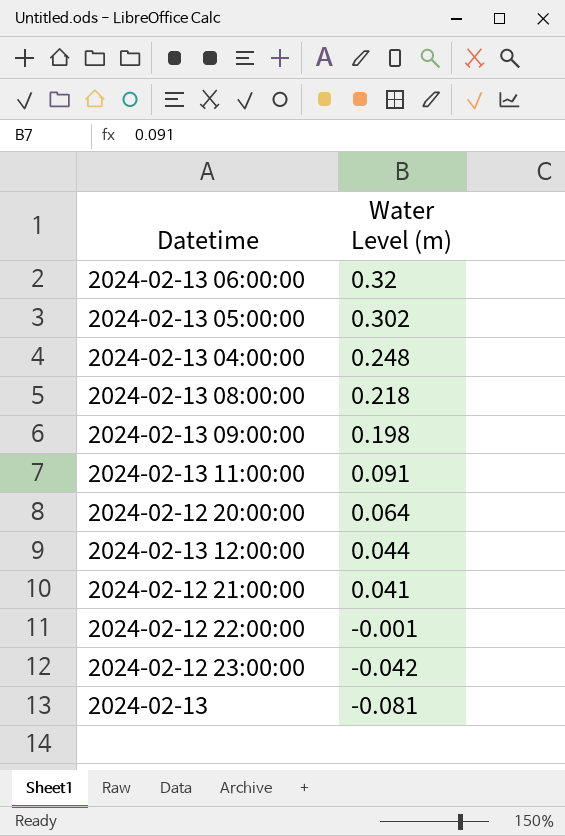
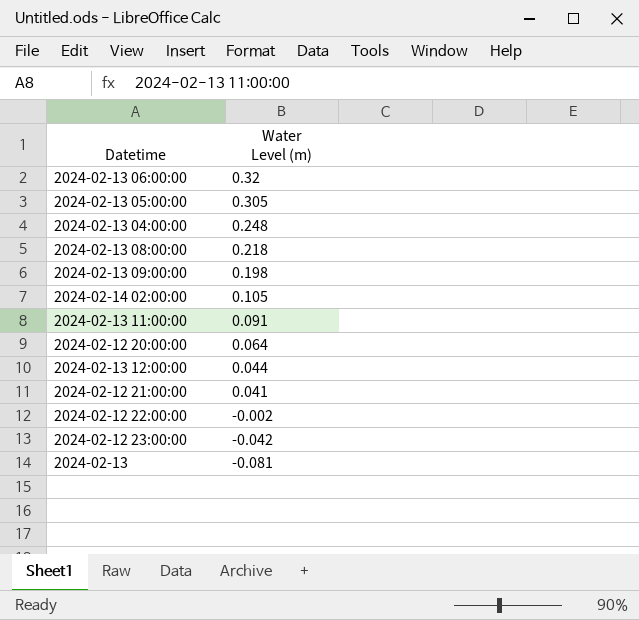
2024-02-13 05:00:00 | Water Level (m): 0.302 -> 0.305
row 2024-02-14 02:00:00: none -> 0.105
2024-02-12 22:00:00 | Water Level (m): -0.001 -> -0.002

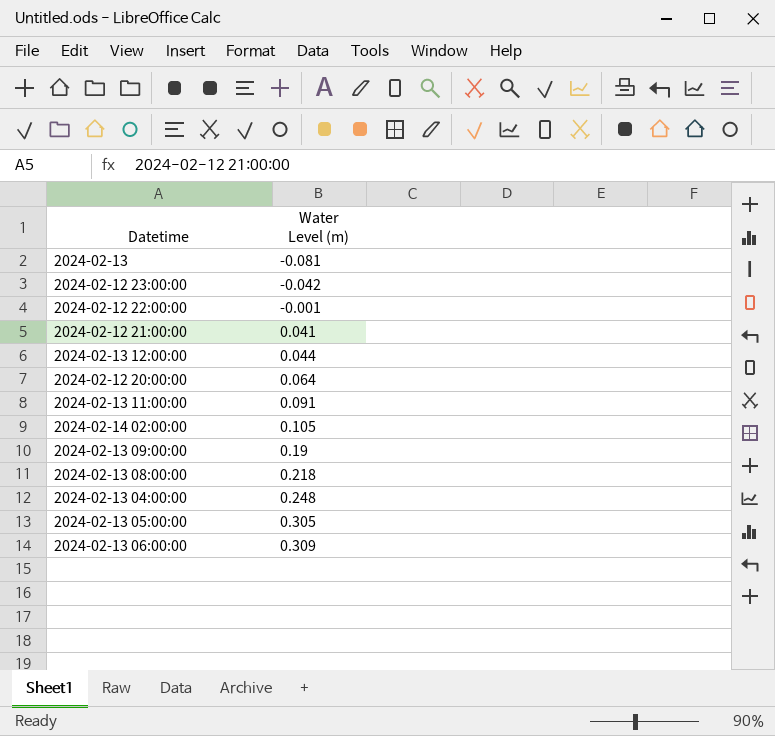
row order: Water Level (m) descending -> Water Level (m) ascending
2024-02-12 22:00:00 | Water Level (m): -0.002 -> -0.001
2024-02-13 09:00:00 | Water Level (m): 0.198 -> 0.19
2024-02-13 06:00:00 | Water Level (m): 0.32 -> 0.309

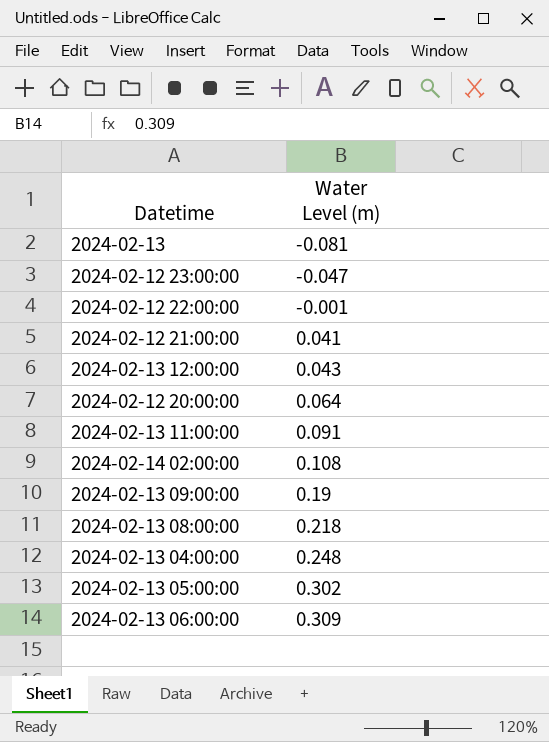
2024-02-12 23:00:00 | Water Level (m): -0.042 -> -0.047
2024-02-13 12:00:00 | Water Level (m): 0.044 -> 0.043
2024-02-14 02:00:00 | Water Level (m): 0.105 -> 0.108
2024-02-13 05:00:00 | Water Level (m): 0.305 -> 0.302

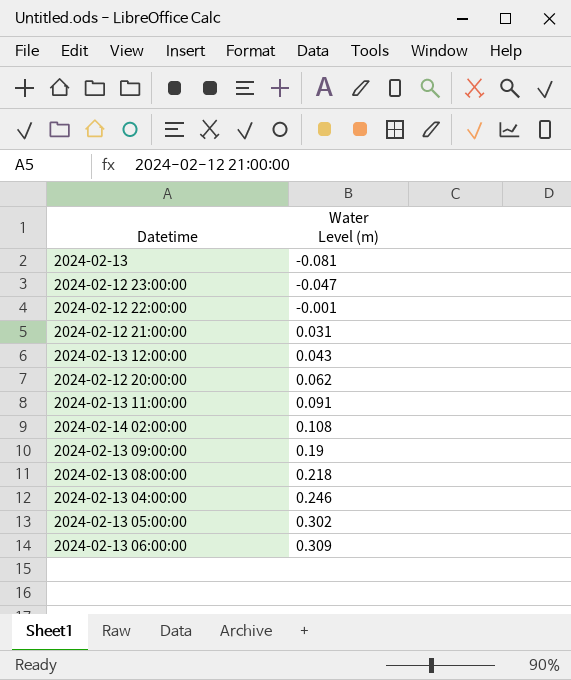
2024-02-12 21:00:00 | Water Level (m): 0.041 -> 0.031
2024-02-12 20:00:00 | Water Level (m): 0.064 -> 0.062
2024-02-13 04:00:00 | Water Level (m): 0.248 -> 0.246

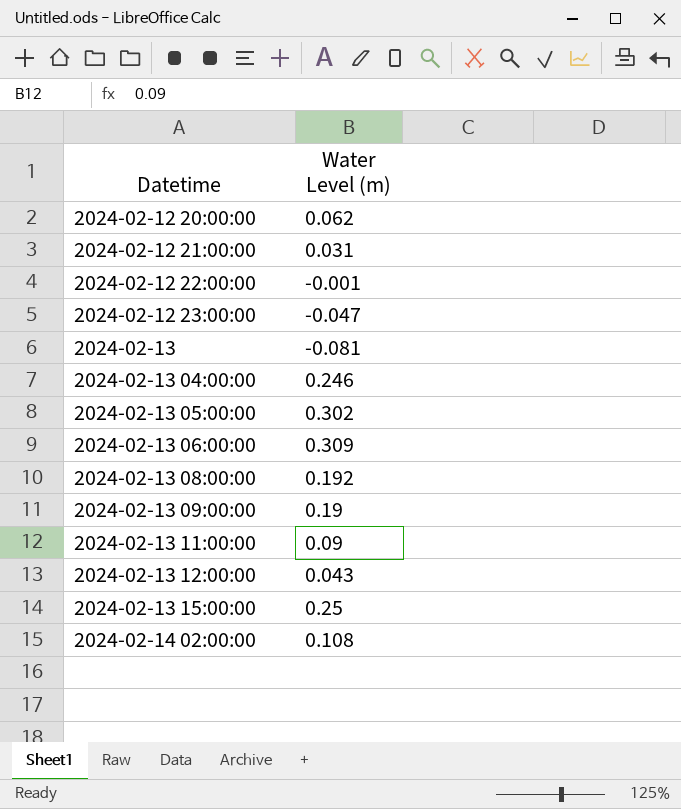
row order: Water Level (m) ascending -> Datetime ascending
2024-02-13 08:00:00 | Water Level (m): 0.218 -> 0.192
2024-02-13 11:00:00 | Water Level (m): 0.091 -> 0.09
row 2024-02-13 15:00:00: none -> 0.25

